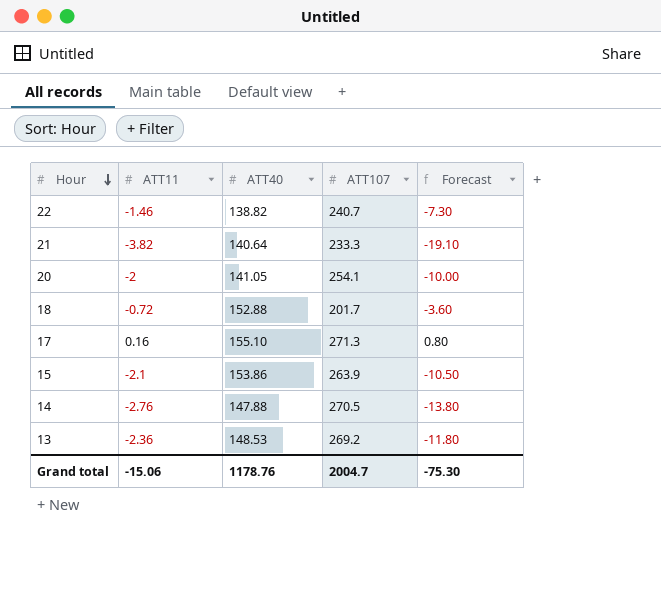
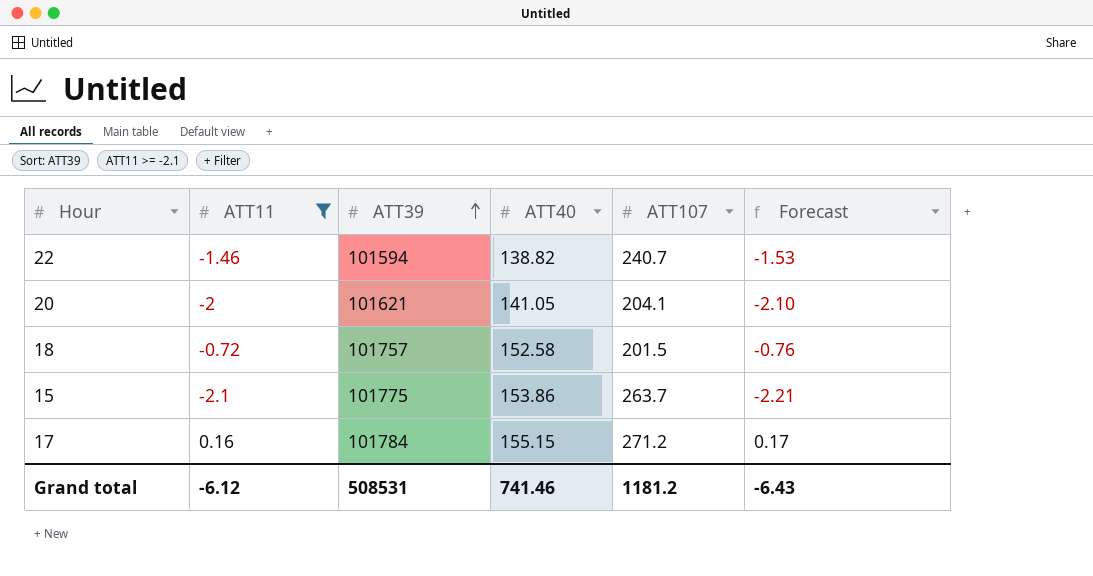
filter: none -> ATT11 >= -2.1
row order: Hour descending -> ATT39 ascending
column ATT39 | position: none -> 3
column Forecast | formula: [ATT11] * 5 -> [ATT11] * 1.05
20 | ATT107: 254.1 -> 204.1
18 | ATT40: 152.88 -> 152.58
18 | ATT107: 201.7 -> 201.5
15 | ATT107: 263.9 -> 263.7
17 | ATT40: 155.10 -> 155.15
17 | ATT107: 271.3 -> 271.2
Grand total | ATT11: -15.06 -> -6.12
Grand total | ATT40: 1178.76 -> 741.46
Grand total | ATT107: 2004.7 -> 1181.2
Grand total | Forecast: -75.30 -> -6.43

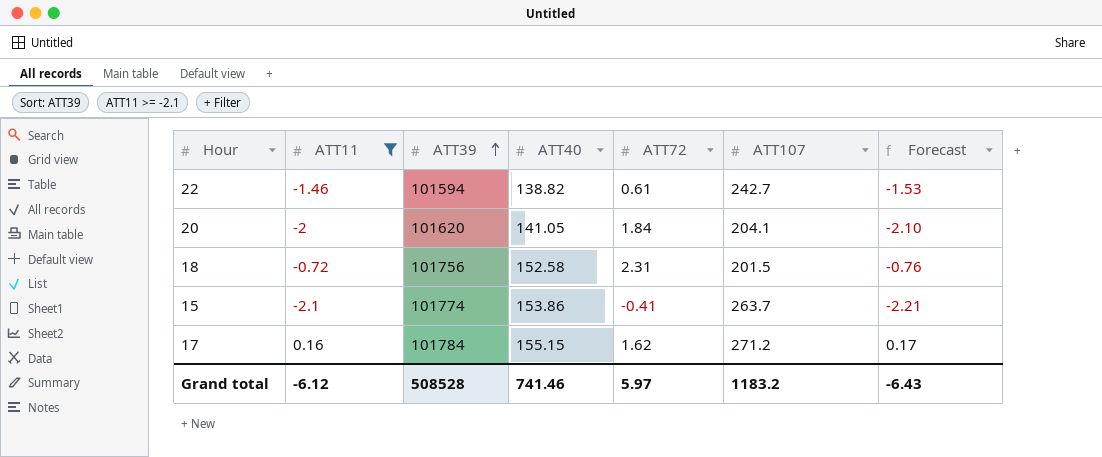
column ATT72 | position: none -> 5
22 | ATT107: 240.7 -> 242.7
20 | ATT39: 101621 -> 101620
18 | ATT39: 101757 -> 101756
15 | ATT39: 101775 -> 101774
Grand total | ATT39: 508531 -> 508528
Grand total | ATT107: 1181.2 -> 1183.2

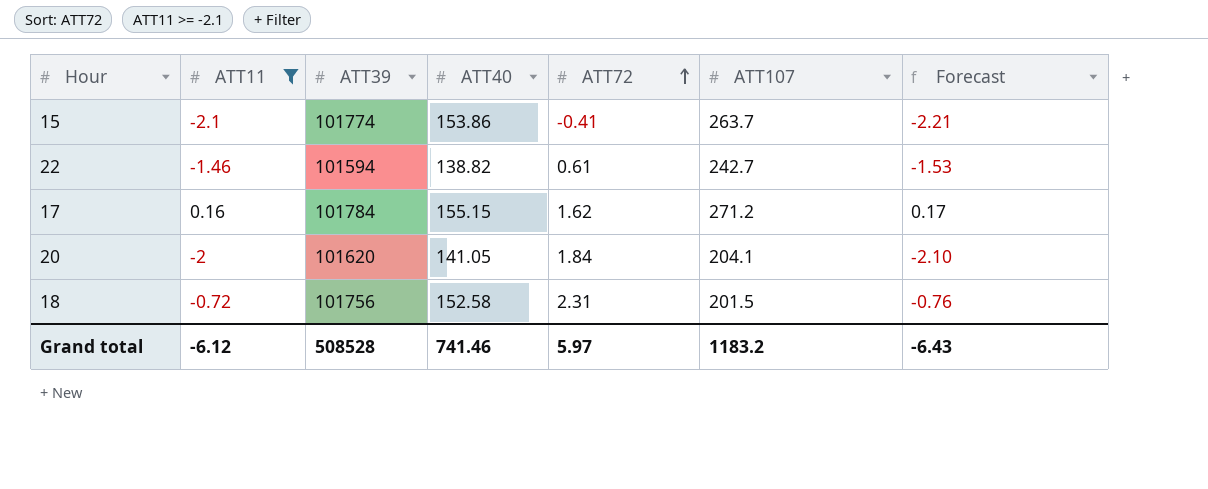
row order: ATT39 ascending -> ATT72 ascending

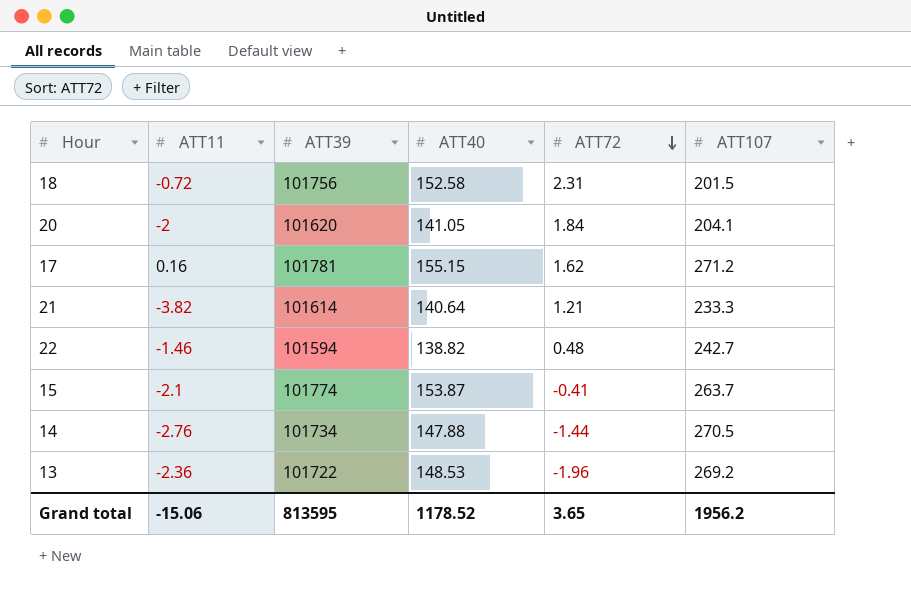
filter: ATT11 >= -2.1 -> none
row order: ATT72 ascending -> ATT72 descending
column Forecast | formula: [ATT11] * 1.05 -> none
17 | ATT39: 101784 -> 101781
22 | ATT72: 0.61 -> 0.48
15 | ATT40: 153.86 -> 153.87
Grand total | ATT11: -6.12 -> -15.06
Grand total | ATT39: 508528 -> 813595
Grand total | ATT40: 741.46 -> 1178.52
Grand total | ATT72: 5.97 -> 3.65
Grand total | ATT107: 1183.2 -> 1956.2

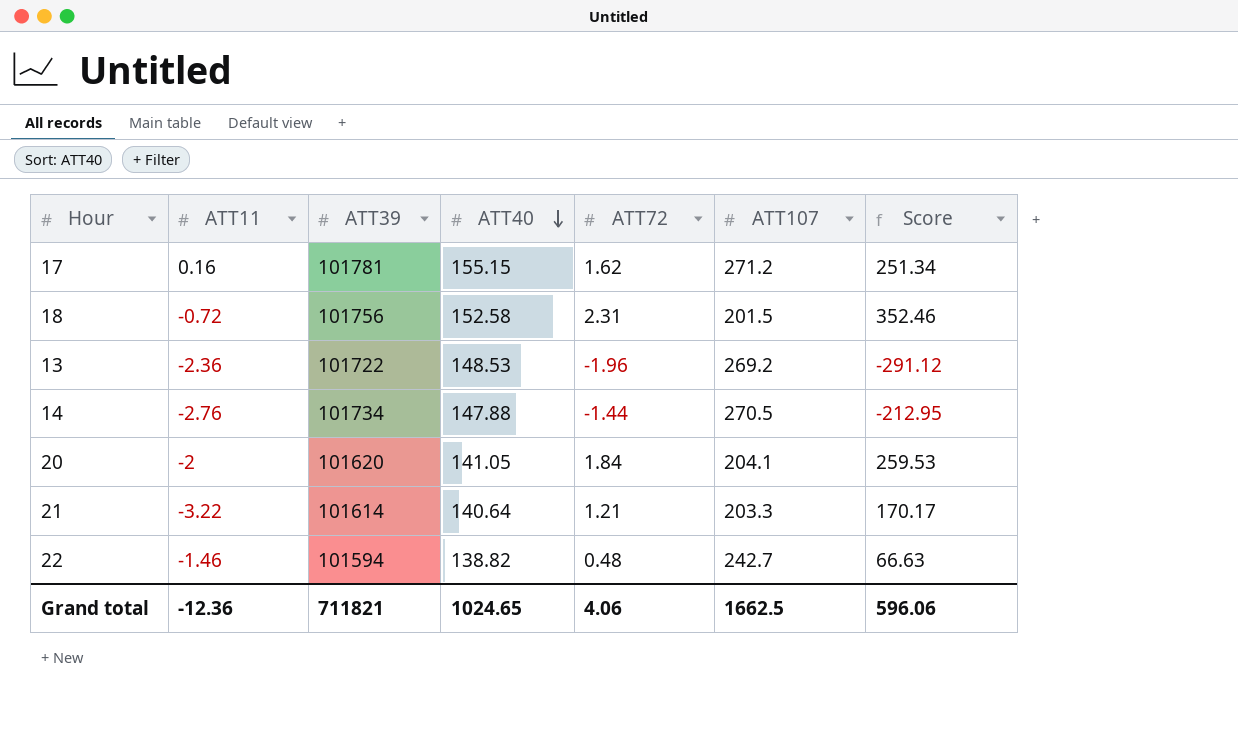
row order: ATT72 descending -> ATT40 descending
column Score | formula: none -> [ATT40] * [ATT72]
row 15: -2.1 | 101774 | 153.87 | -0.41 | 263.7 -> none
21 | ATT11: -3.82 -> -3.22
21 | ATT107: 233.3 -> 203.3
Grand total | ATT11: -15.06 -> -12.36
Grand total | ATT39: 813595 -> 711821
Grand total | ATT40: 1178.52 -> 1024.65
Grand total | ATT72: 3.65 -> 4.06
Grand total | ATT107: 1956.2 -> 1662.5

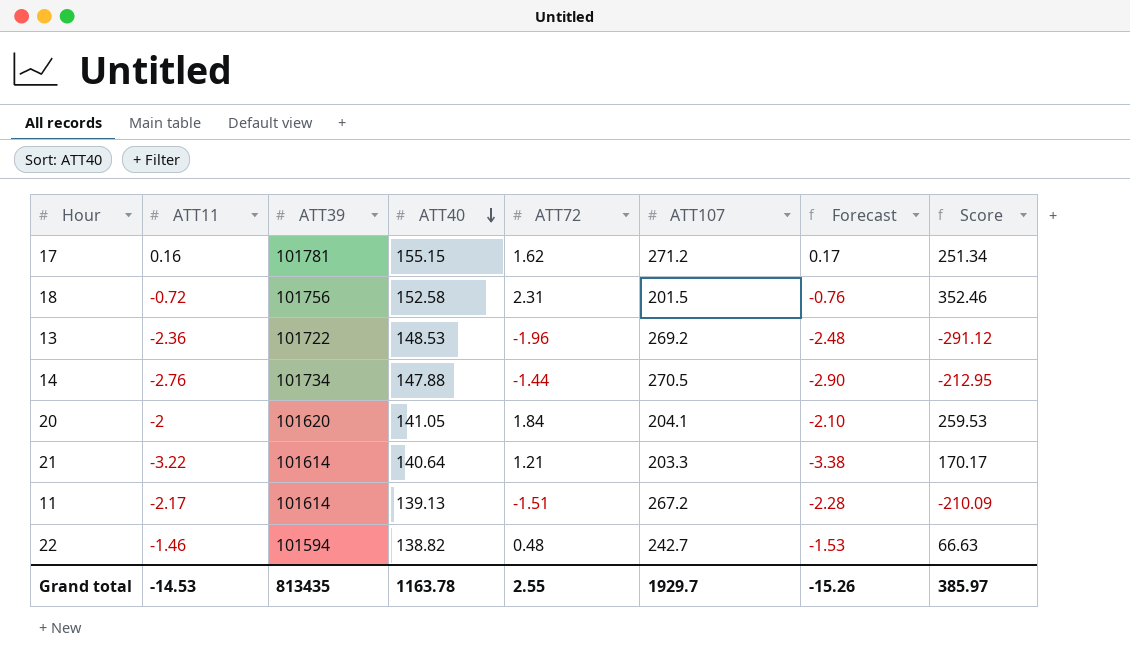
column Forecast | formula: none -> [ATT11] * 1.05
row 11: none -> -2.17 | 101614 | 139.13 | -1.51 | 267.2 | -2.28 | -210.09
Grand total | ATT11: -12.36 -> -14.53
Grand total | ATT39: 711821 -> 813435
Grand total | ATT40: 1024.65 -> 1163.78
Grand total | ATT72: 4.06 -> 2.55
Grand total | ATT107: 1662.5 -> 1929.7
Grand total | Score: 596.06 -> 385.97

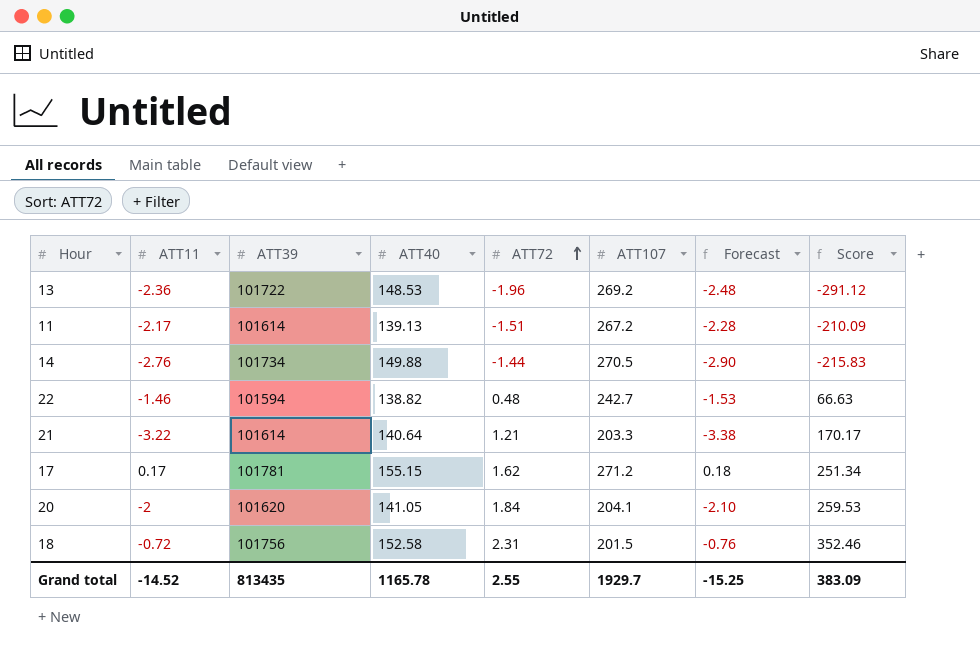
row order: ATT40 descending -> ATT72 ascending
14 | ATT40: 147.88 -> 149.88
14 | Score: -212.95 -> -215.83
17 | ATT11: 0.16 -> 0.17
17 | Forecast: 0.17 -> 0.18
Grand total | ATT11: -14.53 -> -14.52
Grand total | ATT40: 1163.78 -> 1165.78
Grand total | Forecast: -15.26 -> -15.25
Grand total | Score: 385.97 -> 383.09

